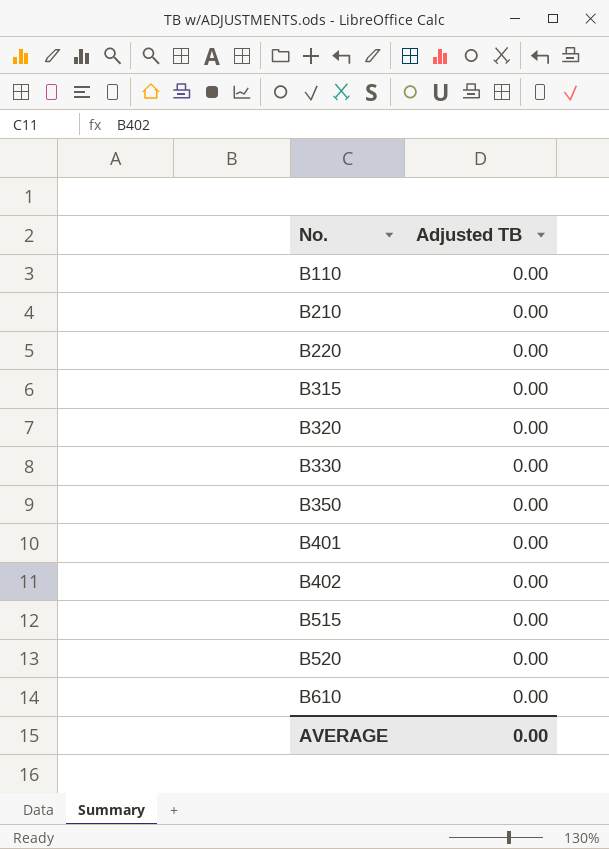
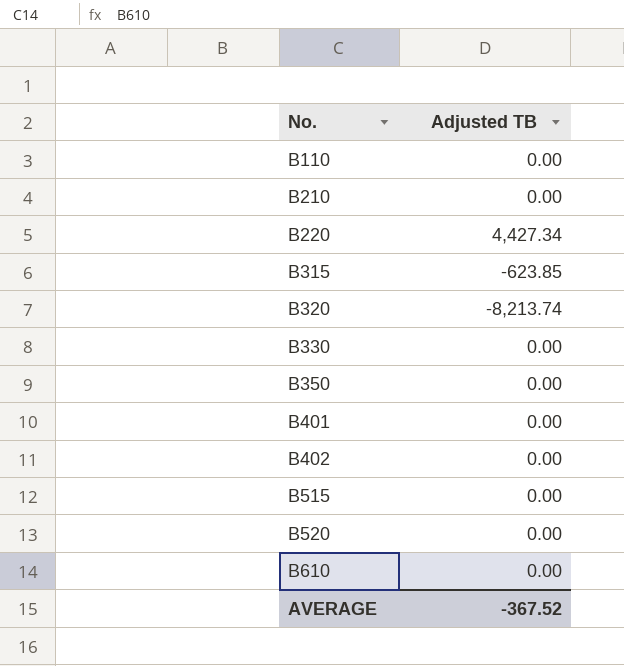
B220 | Adjusted TB: 0.00 -> 4,427.34
B315 | Adjusted TB: 0.00 -> -623.85
B320 | Adjusted TB: 0.00 -> -8,213.74
AVERAGE | Adjusted TB: 0.00 -> -367.52

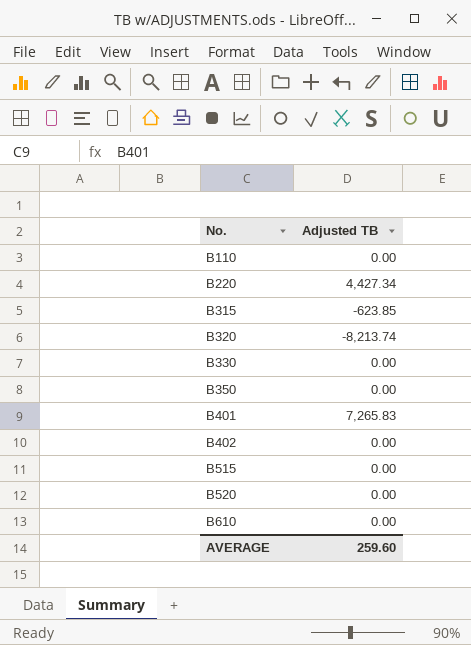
row B210: 0.00 -> none
B401 | Adjusted TB: 0.00 -> 7,265.83
AVERAGE | Adjusted TB: -367.52 -> 259.60

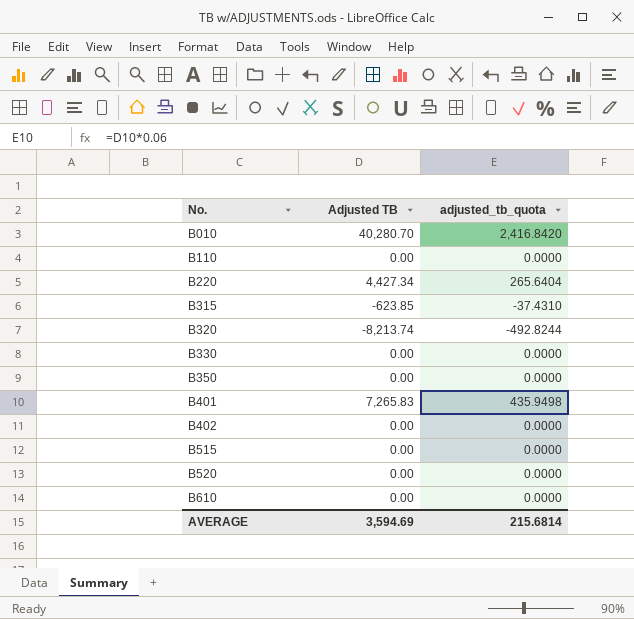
column adjusted_tb_quota | formula: none -> [Adjusted TB] * 0.06
row B010: none -> 40,280.70 | 2,416.8420
AVERAGE | Adjusted TB: 259.60 -> 3,594.69

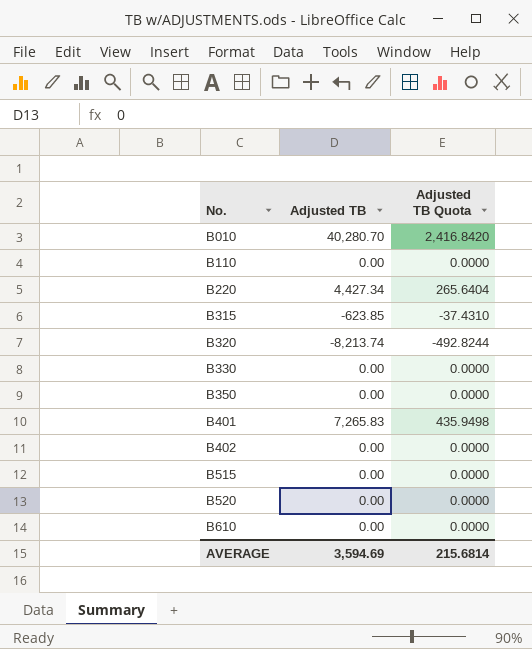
column name: adjusted_tb_quota -> Adjusted TB Quota

